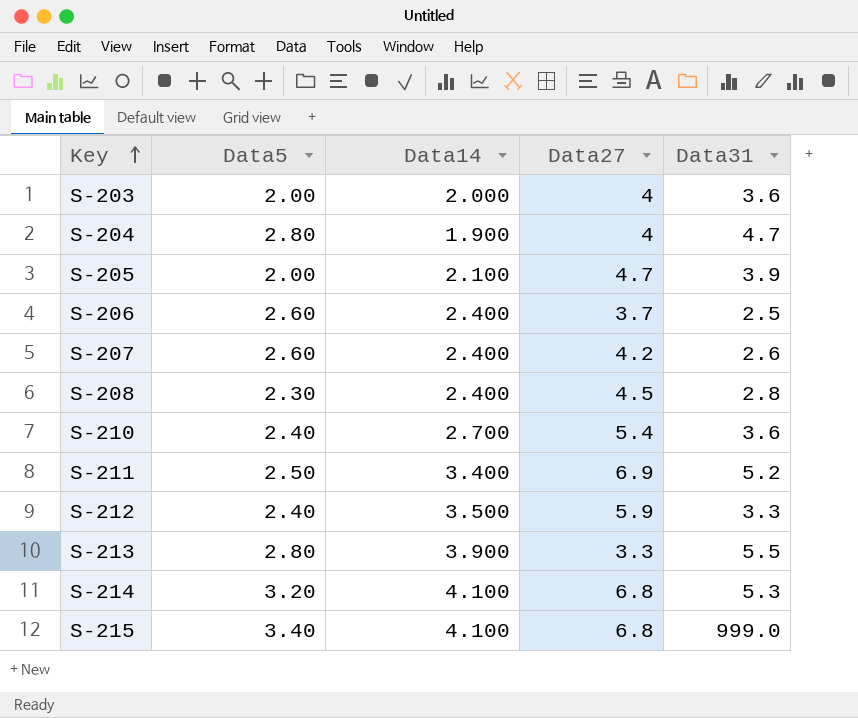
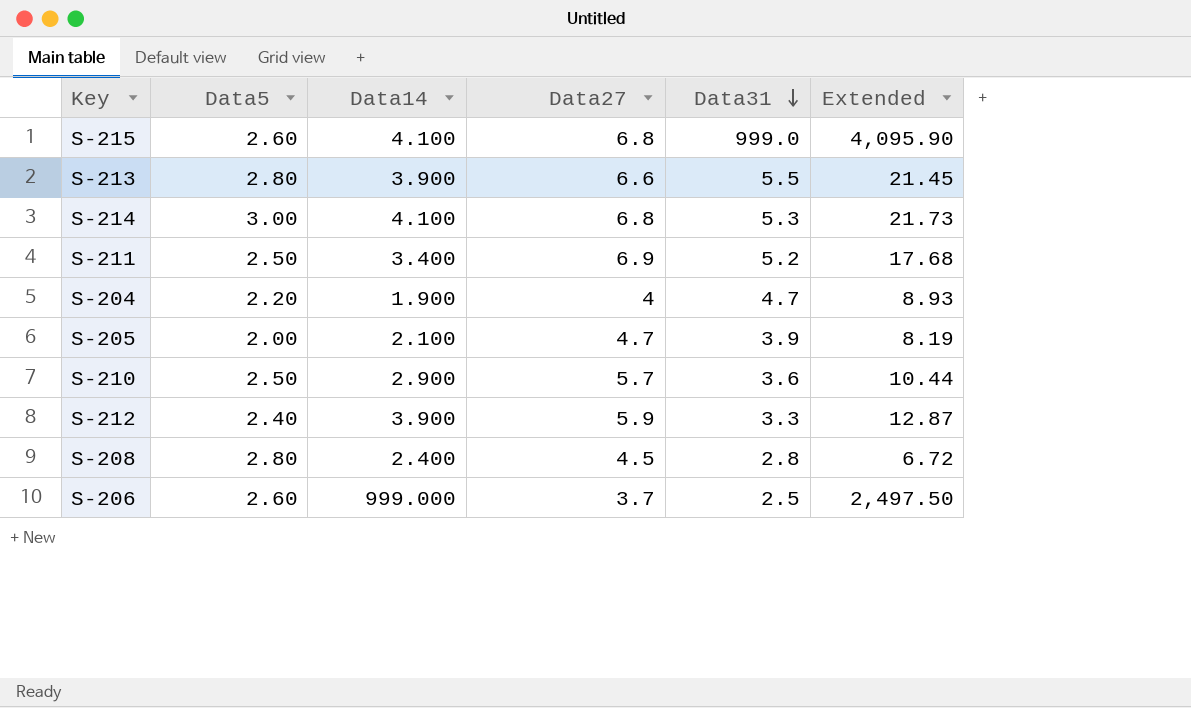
row order: Key ascending -> Data31 descending
column Extended | formula: none -> [Data14] * [Data31]
row S-203: 2.00 | 2.000 | 4 | 3.6 -> none
row S-207: 2.60 | 2.400 | 4.2 | 2.6 -> none
S-215 | Data5: 3.40 -> 2.60
S-213 | Data27: 3.3 -> 6.6
S-214 | Data5: 3.20 -> 3.00
S-204 | Data5: 2.80 -> 2.20
S-210 | Data5: 2.40 -> 2.50
S-210 | Data14: 2.700 -> 2.900
S-210 | Data27: 5.4 -> 5.7
S-212 | Data14: 3.500 -> 3.900
S-208 | Data5: 2.30 -> 2.80
S-206 | Data14: 2.400 -> 999.000

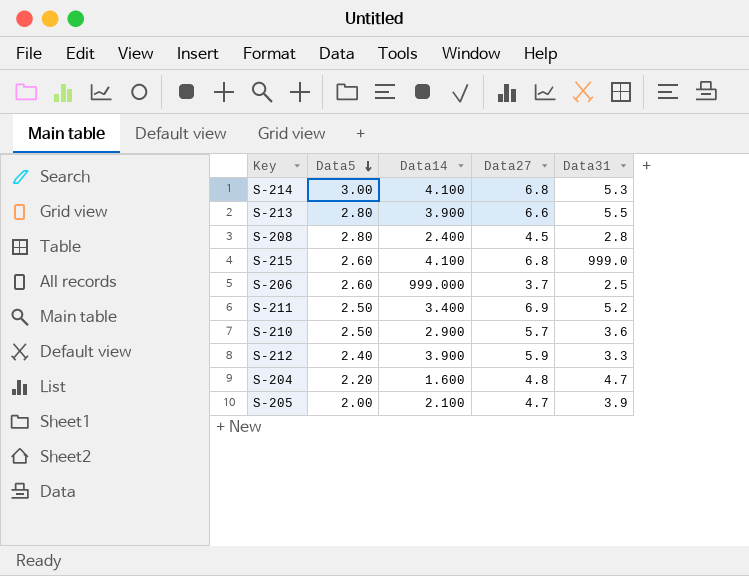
row order: Data31 descending -> Data5 descending
column Extended | formula: [Data14] * [Data31] -> none
S-204 | Data14: 1.900 -> 1.600
S-204 | Data27: 4 -> 4.8

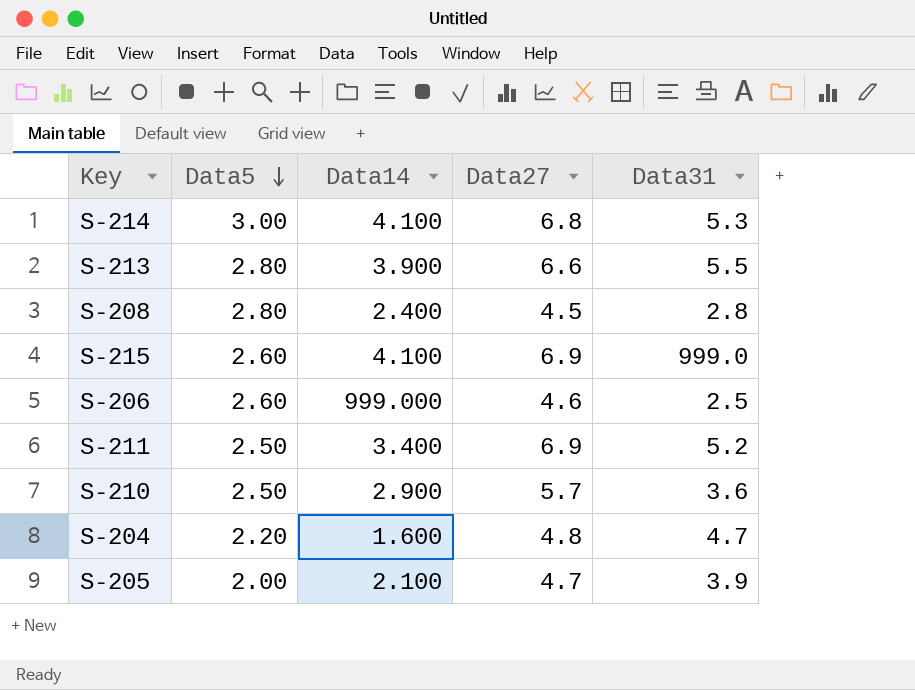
row S-212: 2.40 | 3.900 | 5.9 | 3.3 -> none
S-215 | Data27: 6.8 -> 6.9
S-206 | Data27: 3.7 -> 4.6

